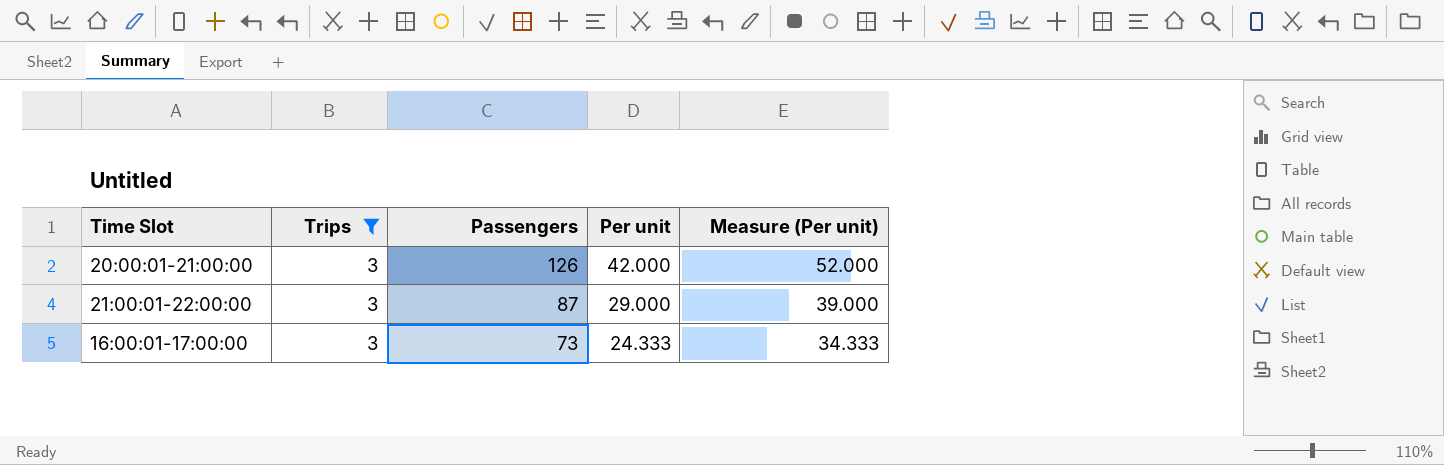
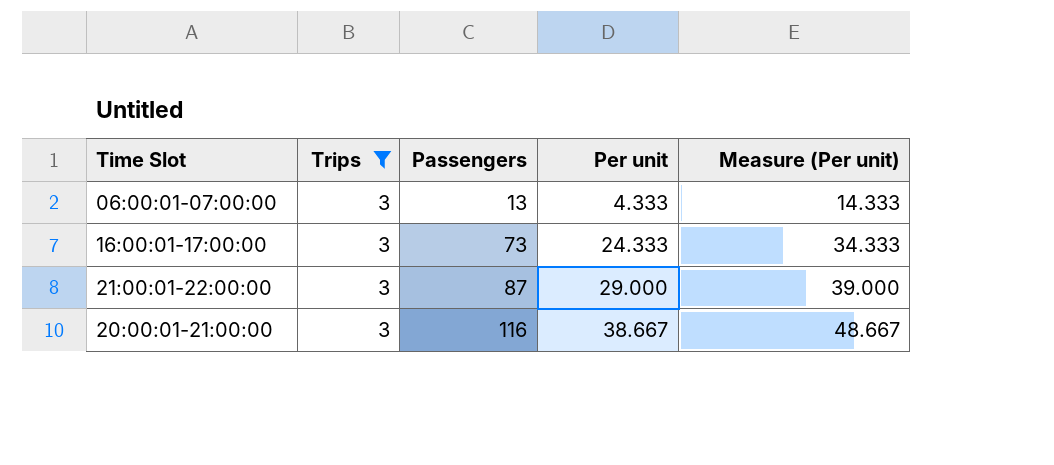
row order: Passengers descending -> Passengers ascending
row 06:00:01-07:00:00: none -> 3 | 13 | 4.333 | 14.333
20:00:01-21:00:00 | Passengers: 126 -> 116
20:00:01-21:00:00 | Per unit: 42.000 -> 38.667
20:00:01-21:00:00 | Measure (Per unit): 52.000 -> 48.667

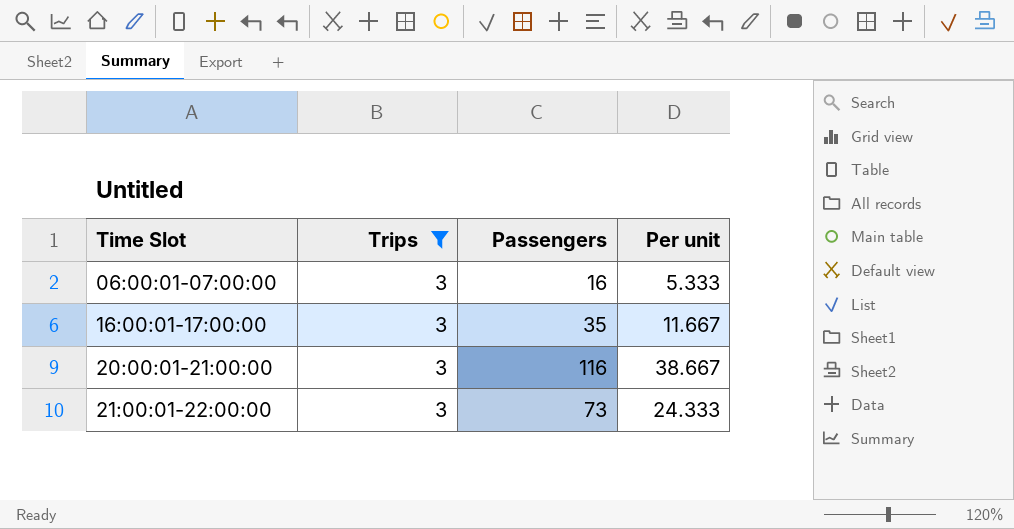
row order: Passengers ascending -> Time Slot ascending
column Measure (Per unit) | formula: [Per unit] + 10 -> none
06:00:01-07:00:00 | Passengers: 13 -> 16
06:00:01-07:00:00 | Per unit: 4.333 -> 5.333
16:00:01-17:00:00 | Passengers: 73 -> 35
16:00:01-17:00:00 | Per unit: 24.333 -> 11.667
21:00:01-22:00:00 | Passengers: 87 -> 73
21:00:01-22:00:00 | Per unit: 29.000 -> 24.333

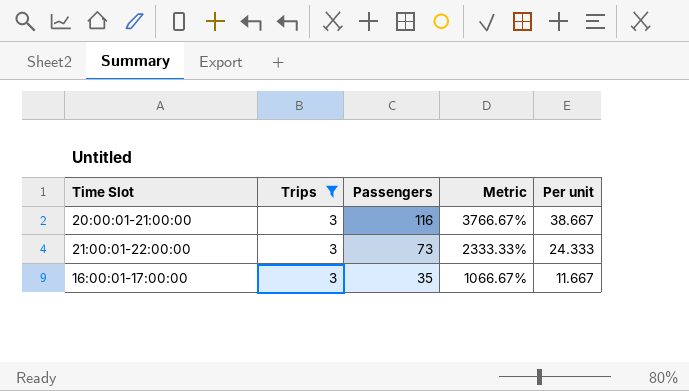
row order: Time Slot ascending -> Passengers descending
column Metric | formula: none -> ([Passengers] - [Trips]) / [Trips]
row 06:00:01-07:00:00: 3 | 16 | 5.333 -> none

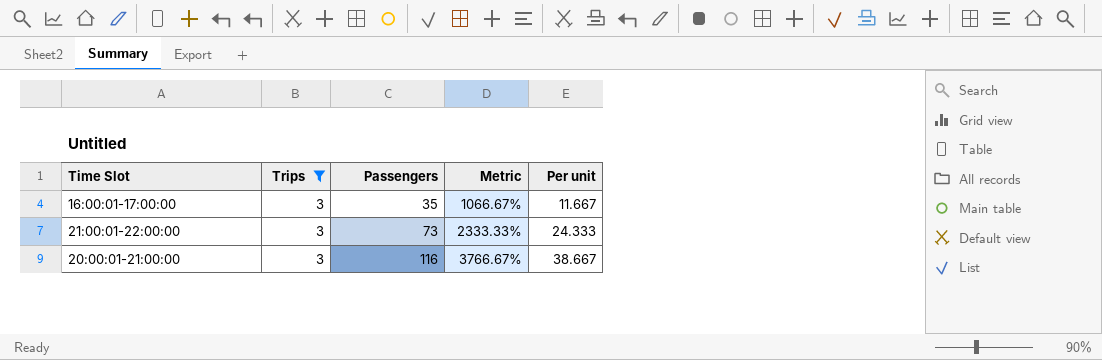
row order: Passengers descending -> Passengers ascending

